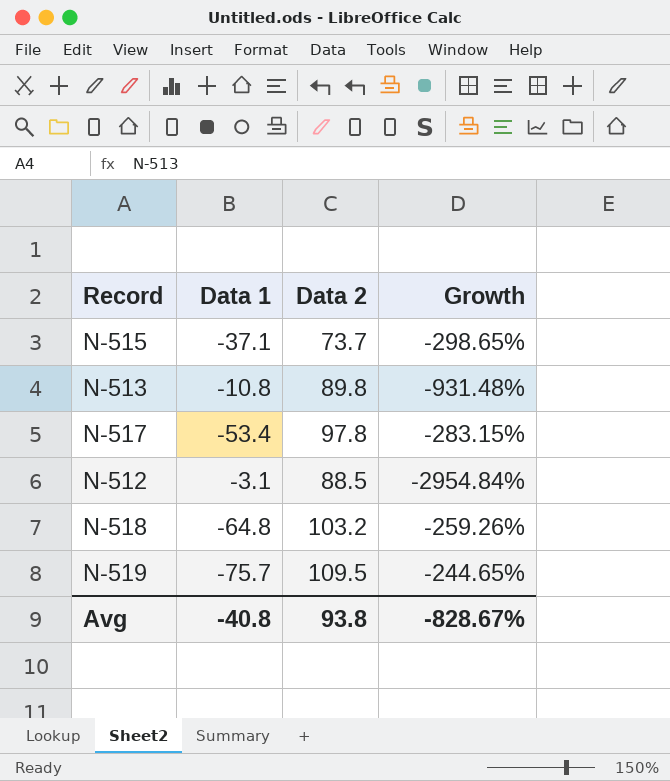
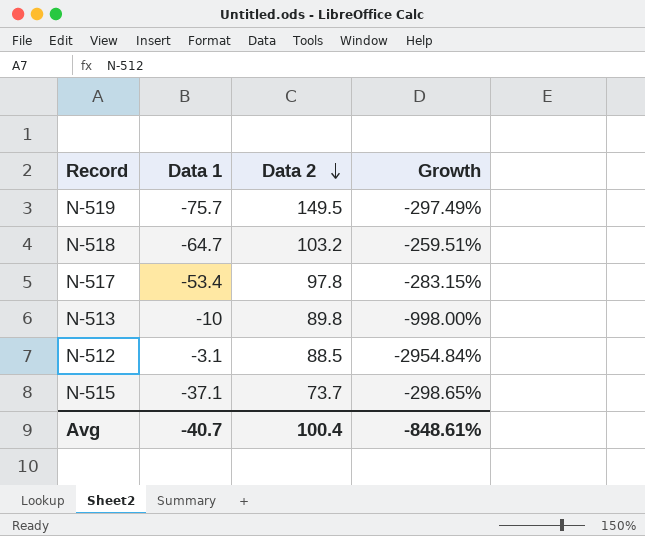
row order: none -> Data 2 descending
N-519 | Data 2: 109.5 -> 149.5
N-519 | Growth: -244.65% -> -297.49%
N-518 | Data 1: -64.8 -> -64.7
N-518 | Growth: -259.26% -> -259.51%
N-513 | Data 1: -10.8 -> -10
N-513 | Growth: -931.48% -> -998.00%
Avg | Data 1: -40.8 -> -40.7
Avg | Data 2: 93.8 -> 100.4
Avg | Growth: -828.67% -> -848.61%

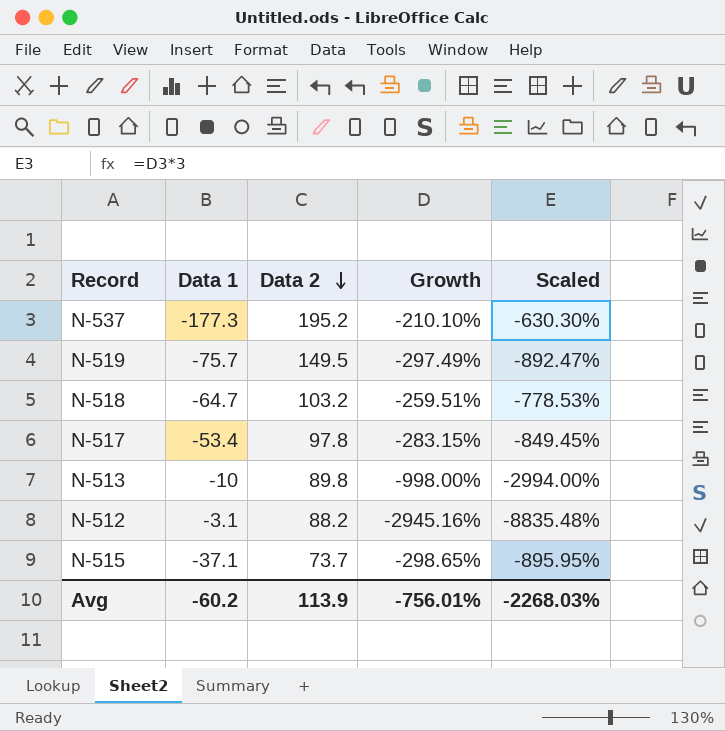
column Scaled | formula: none -> [Growth] * 3
row N-537: none -> -177.3 | 195.2 | -210.10% | -630.30%
N-512 | Data 2: 88.5 -> 88.2
N-512 | Growth: -2954.84% -> -2945.16%
Avg | Data 1: -40.7 -> -60.2
Avg | Data 2: 100.4 -> 113.9
Avg | Growth: -848.61% -> -756.01%

